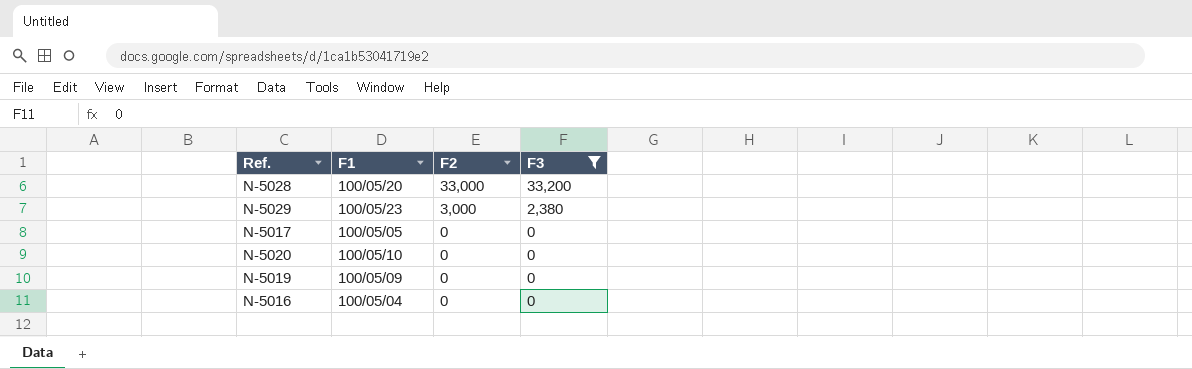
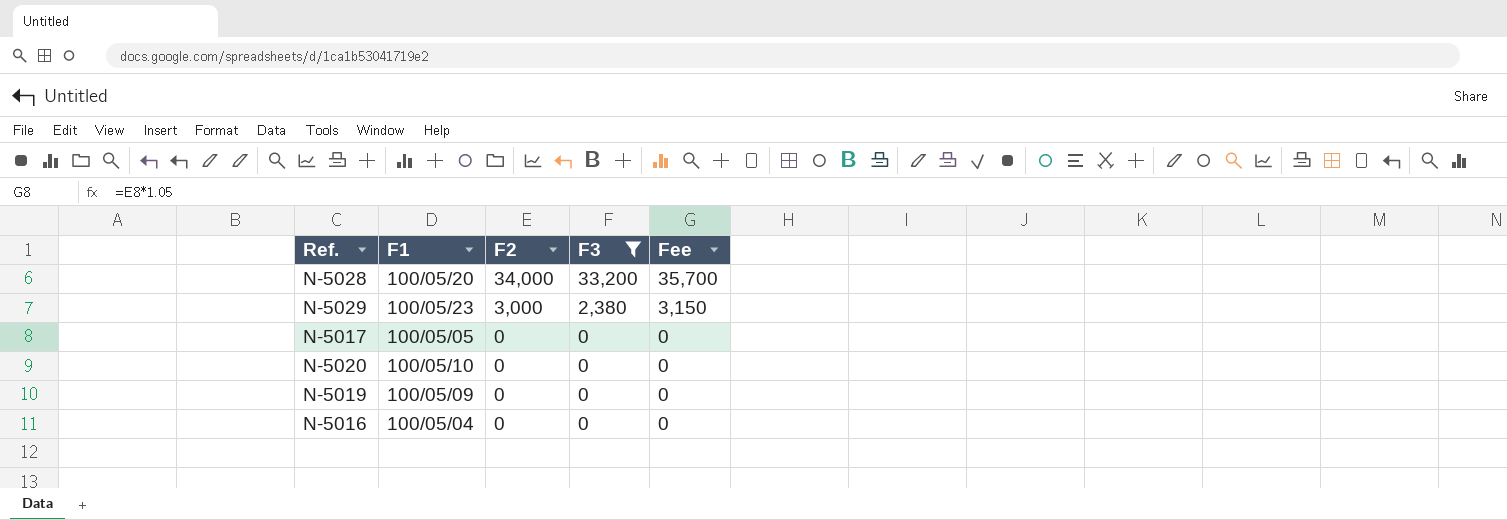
column Fee | formula: none -> [F2] * 1.05
N-5028 | F2: 33,000 -> 34,000

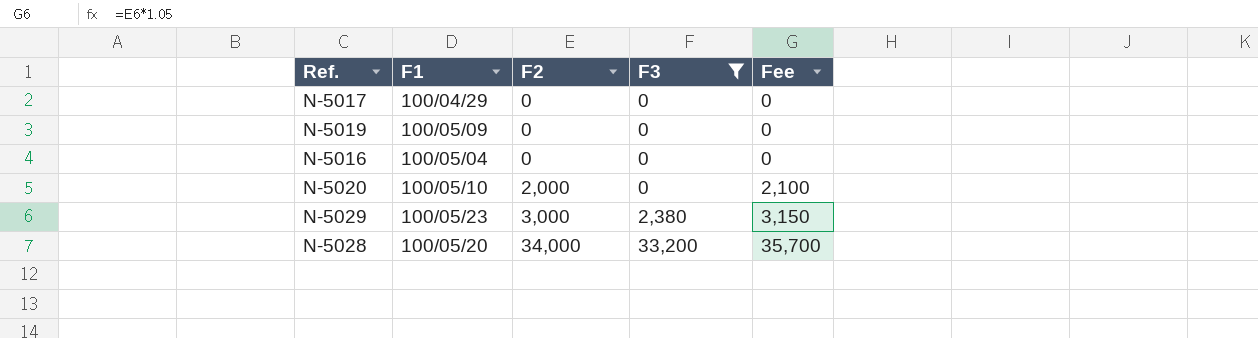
row order: F2 descending -> F2 ascending
N-5017 | F1: 100/05/05 -> 100/04/29
N-5020 | F2: 0 -> 2,000
N-5020 | Fee: 0 -> 2,100

